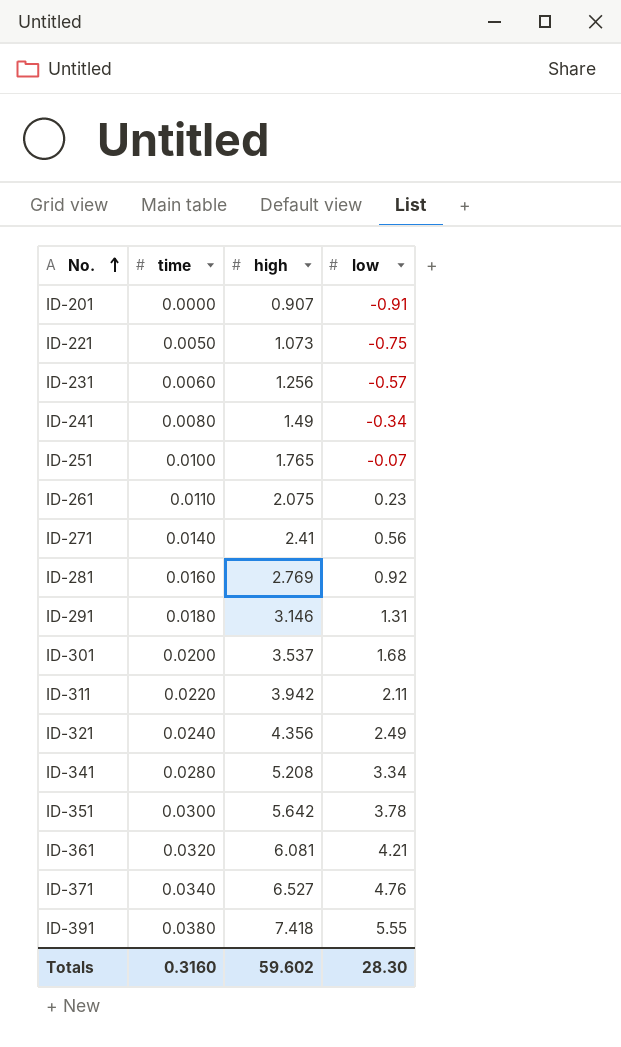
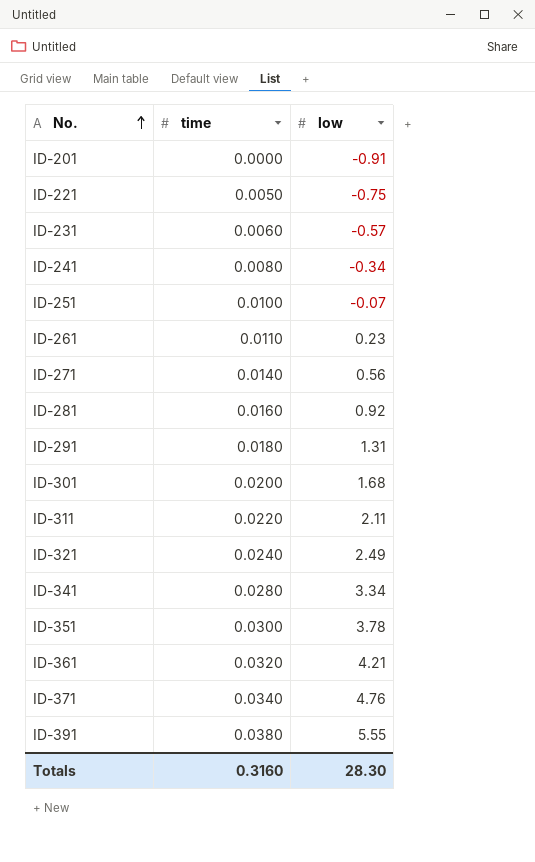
column high | position: 3 -> none

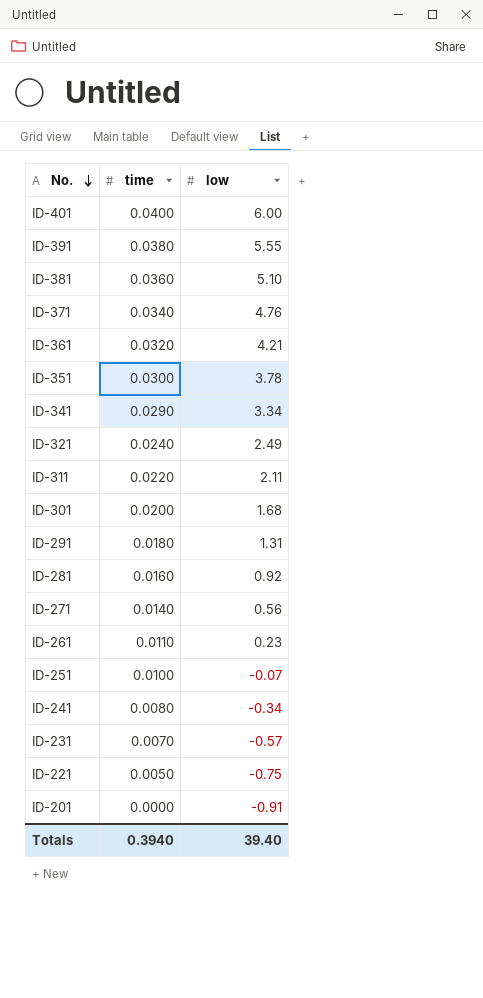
row order: No. ascending -> No. descending
row ID-401: none -> 0.0400 | 6.00
row ID-381: none -> 0.0360 | 5.10
ID-341 | time: 0.0280 -> 0.0290
ID-231 | time: 0.0060 -> 0.0070
Totals | time: 0.3160 -> 0.3940
Totals | low: 28.30 -> 39.40

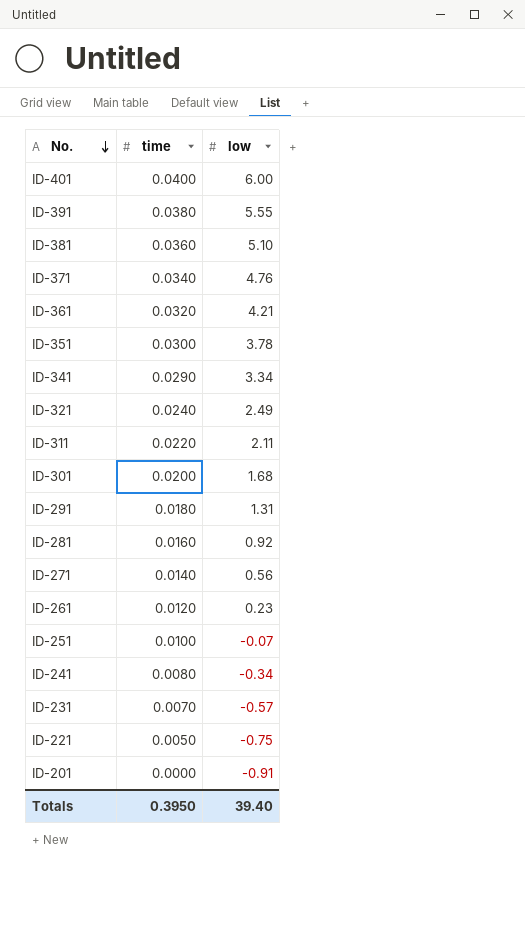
ID-261 | time: 0.0110 -> 0.0120
Totals | time: 0.3940 -> 0.3950

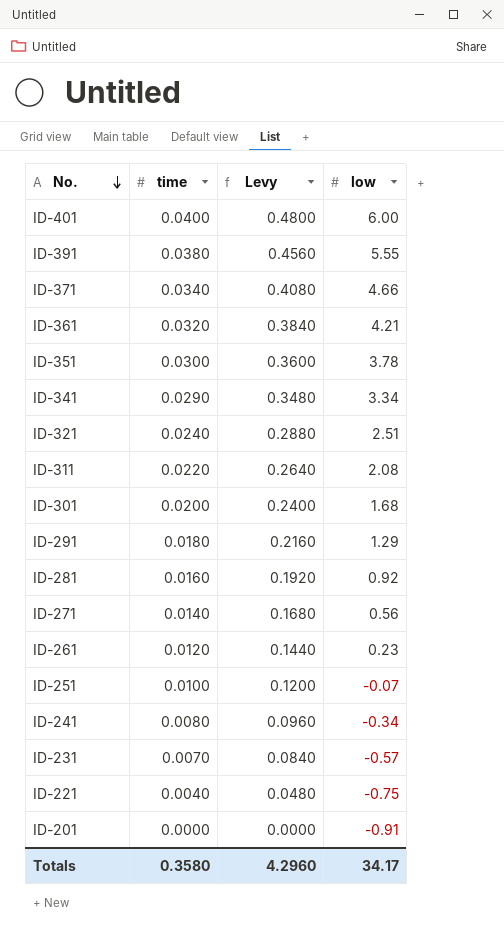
column Levy | formula: none -> [time] * 12
row ID-381: 0.0360 | 5.10 -> none
ID-371 | low: 4.76 -> 4.66
ID-321 | low: 2.49 -> 2.51
ID-311 | low: 2.11 -> 2.08
ID-291 | low: 1.31 -> 1.29
ID-221 | time: 0.0050 -> 0.0040
Totals | time: 0.3950 -> 0.3580
Totals | low: 39.40 -> 34.17

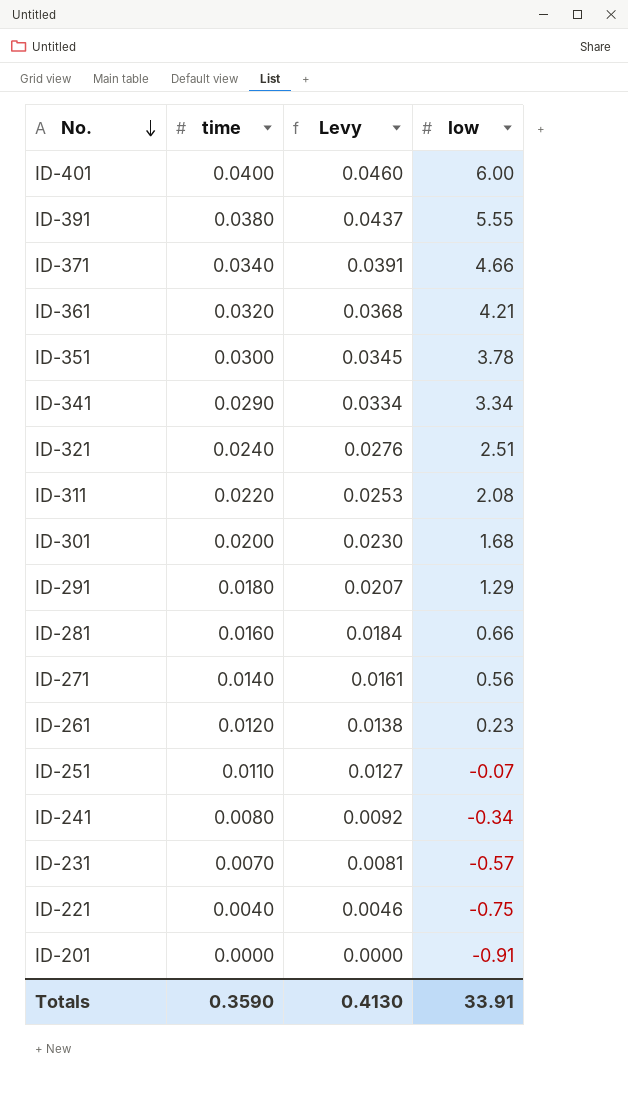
column Levy | formula: [time] * 12 -> [time] * 1.15
ID-281 | low: 0.92 -> 0.66
ID-251 | time: 0.0100 -> 0.0110
Totals | time: 0.3580 -> 0.3590
Totals | Levy: 4.2960 -> 0.4130
Totals | low: 34.17 -> 33.91

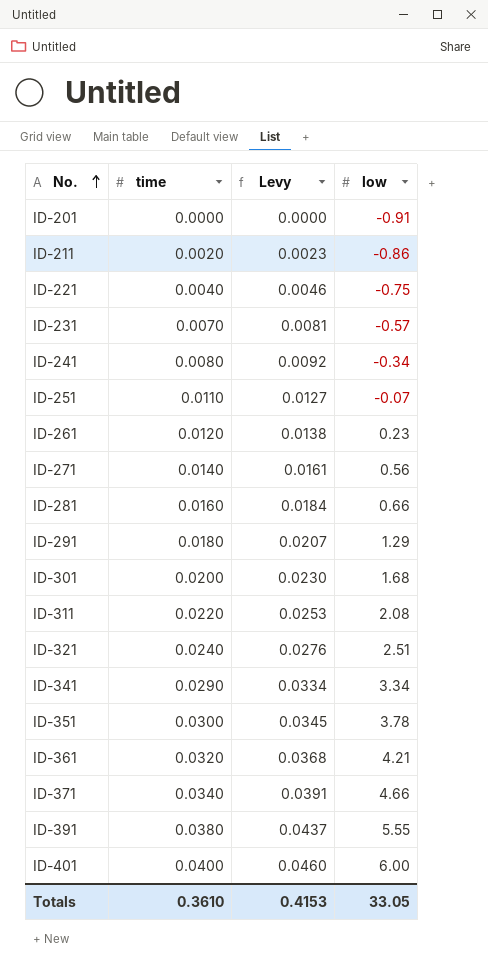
row order: No. descending -> No. ascending
row ID-211: none -> 0.0020 | 0.0023 | -0.86
Totals | time: 0.3590 -> 0.3610
Totals | Levy: 0.4130 -> 0.4153
Totals | low: 33.91 -> 33.05

